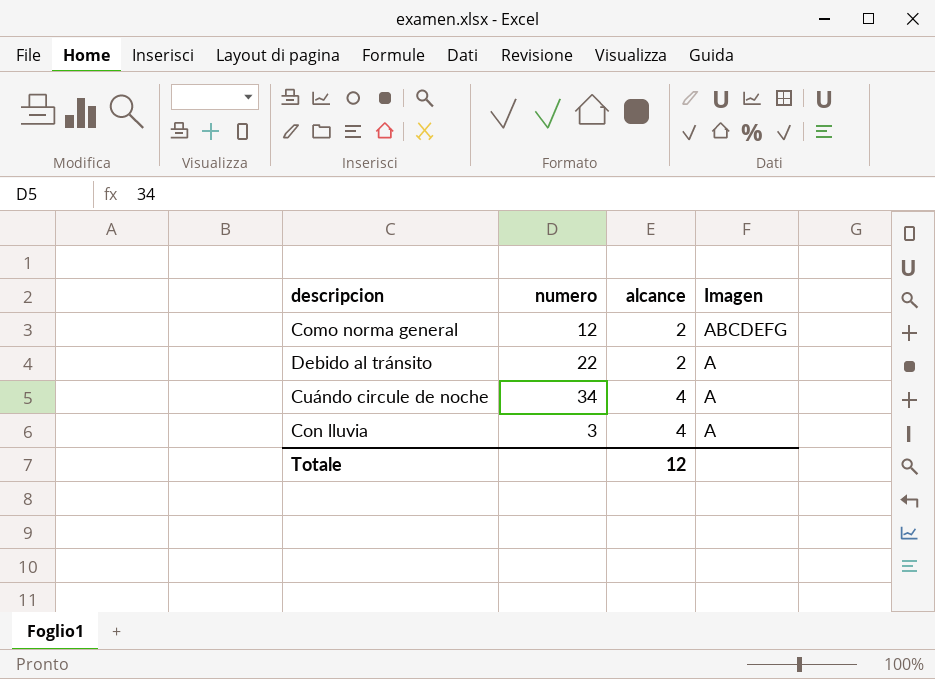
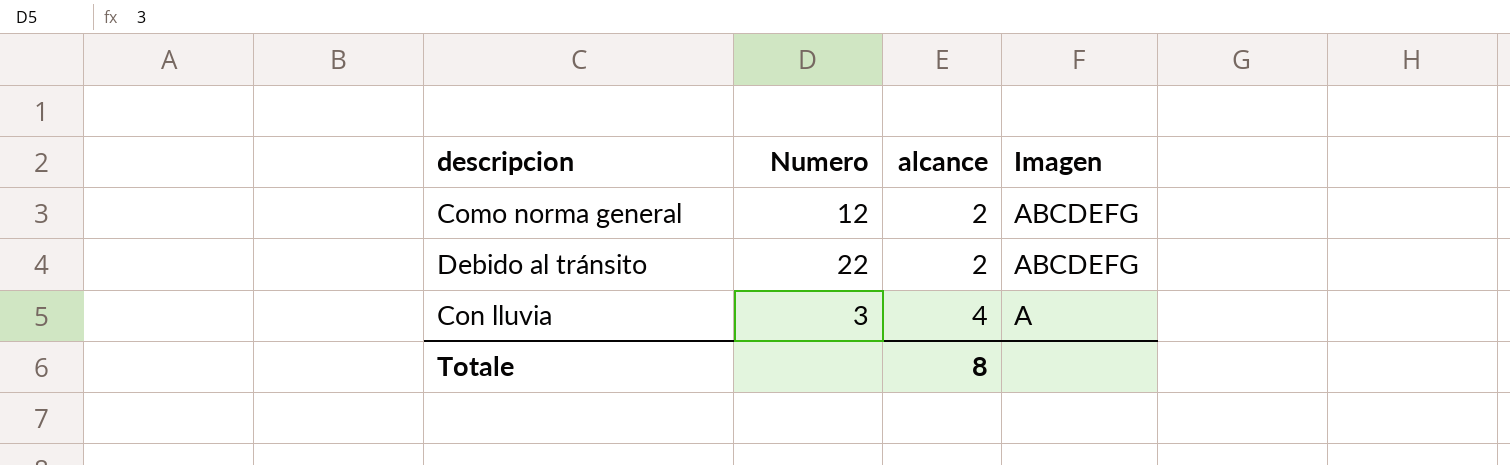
column name: numero -> Numero
row Cuándo circule de noche: 34 | 4 | A -> none
Debido al tránsito | Imagen: A -> ABCDEFG
Totale | alcance: 12 -> 8

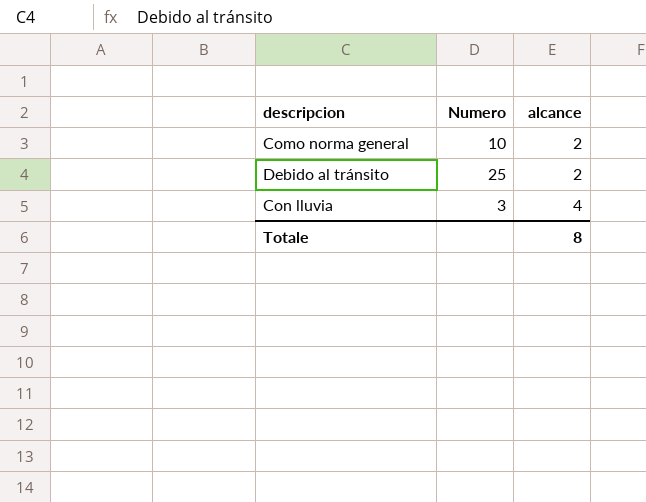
column Imagen | position: 4 -> none
Como norma general | Numero: 12 -> 10
Debido al tránsito | Numero: 22 -> 25

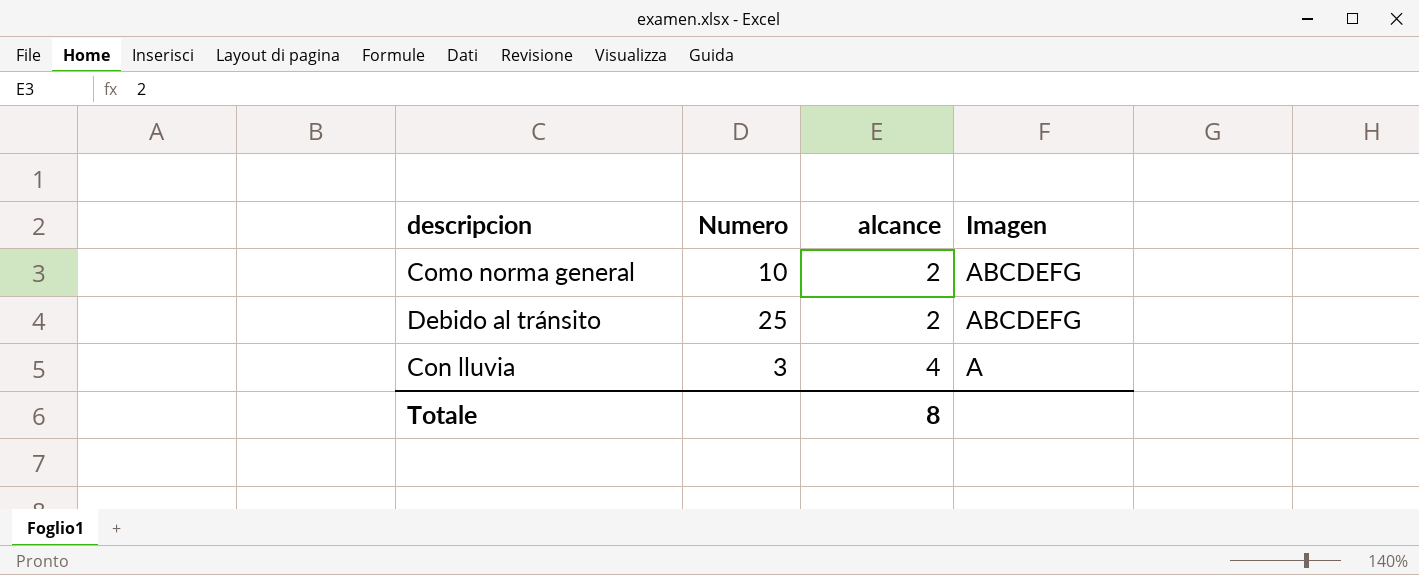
column Imagen | position: none -> 4

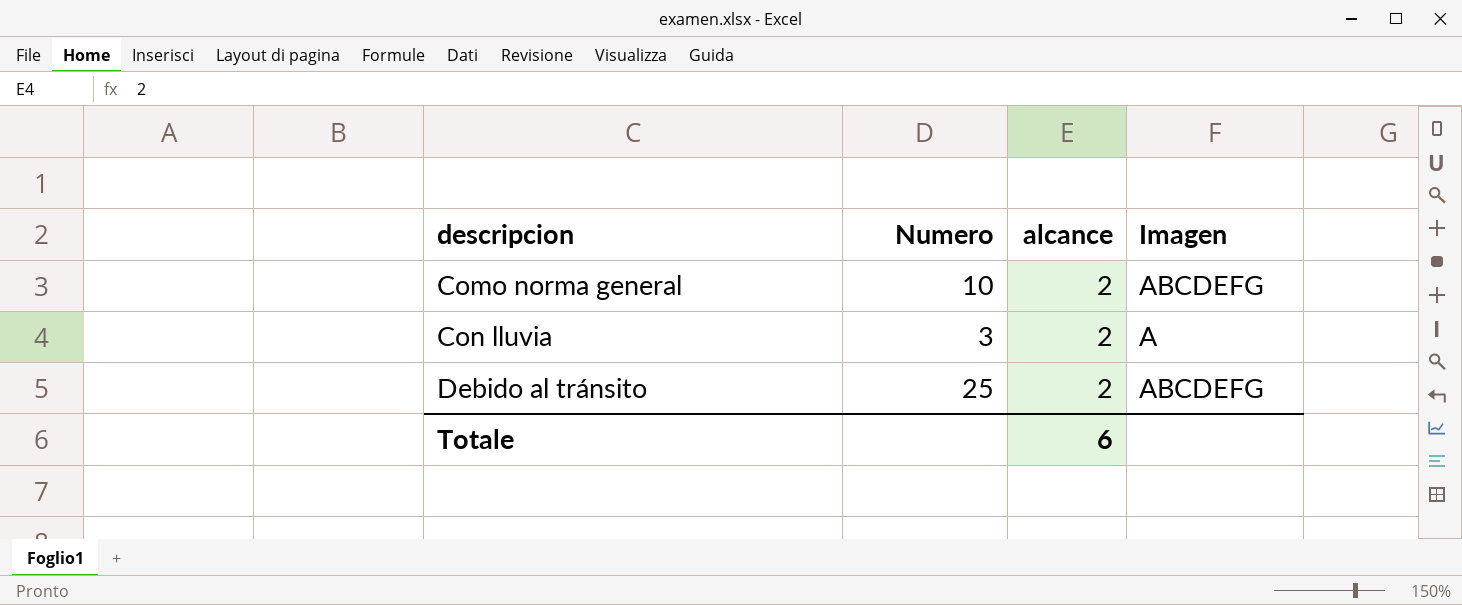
row order: alcance ascending -> descripcion ascending
Con lluvia | alcance: 4 -> 2
Totale | alcance: 8 -> 6

